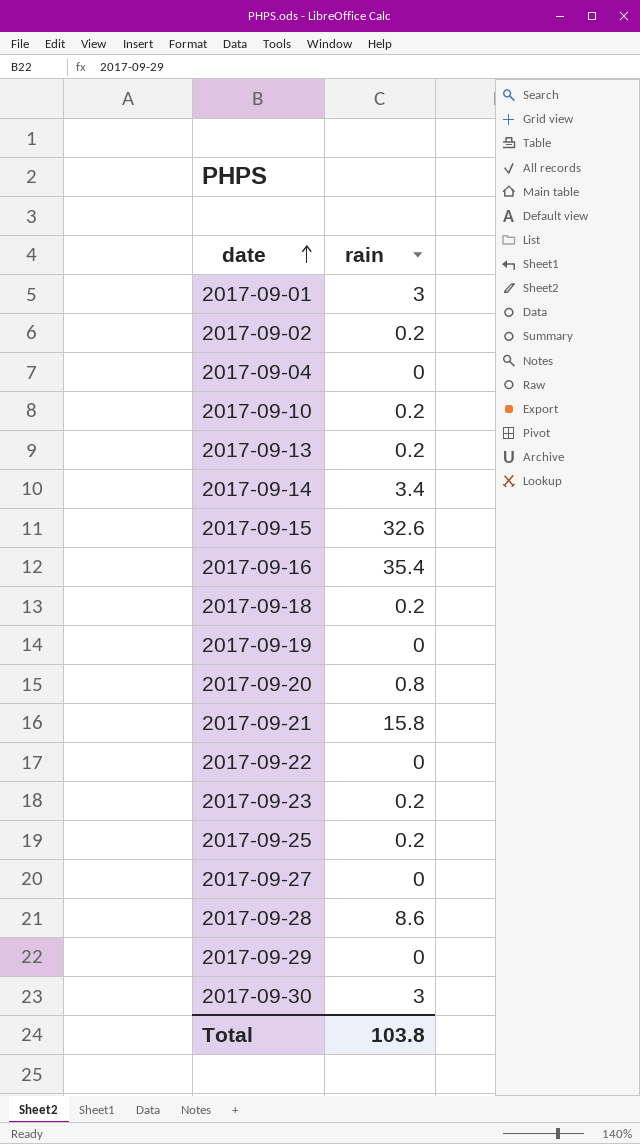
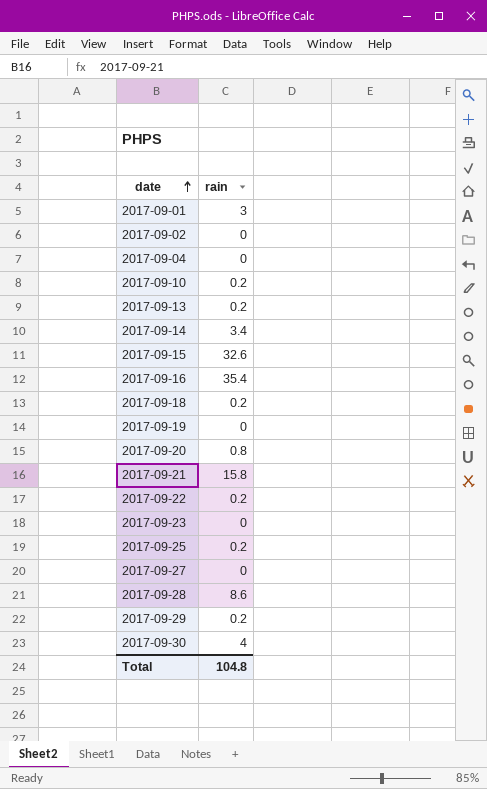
2017-09-02 | rain: 0.2 -> 0
2017-09-22 | rain: 0 -> 0.2
2017-09-23 | rain: 0.2 -> 0
2017-09-29 | rain: 0 -> 0.2
2017-09-30 | rain: 3 -> 4
Total | rain: 103.8 -> 104.8

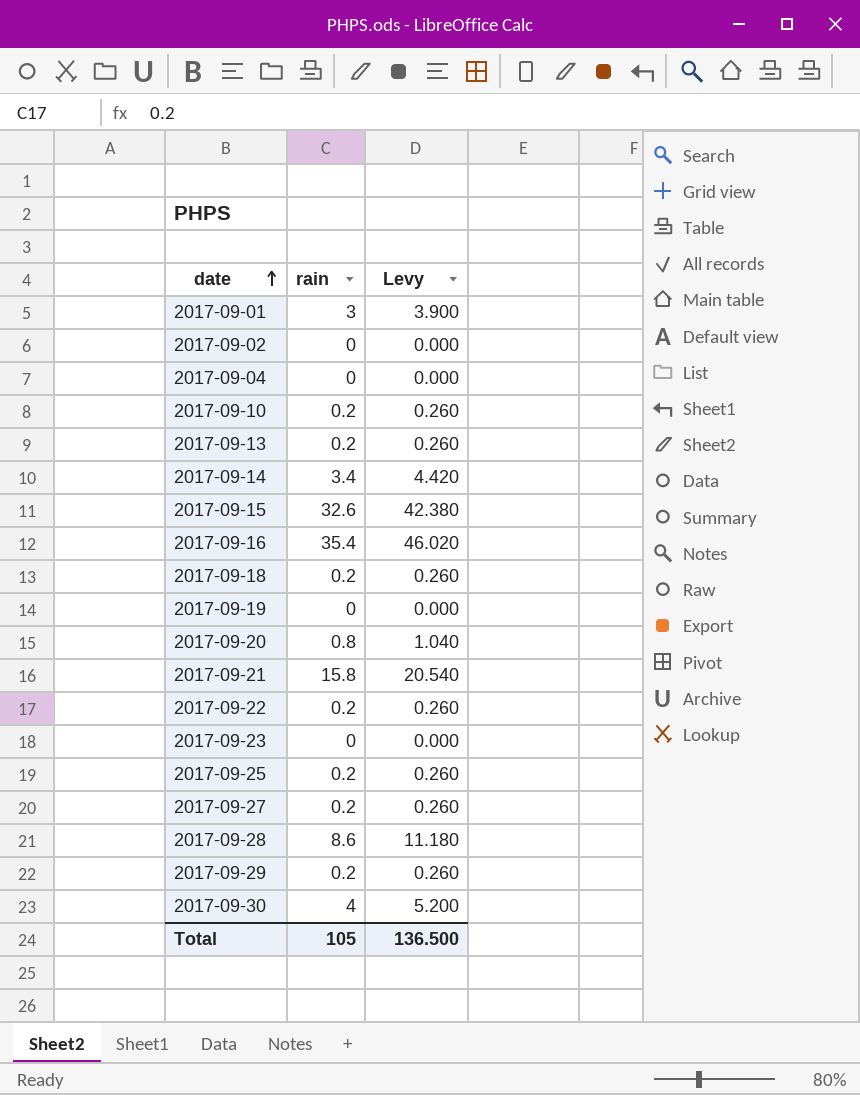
column Levy | formula: none -> [rain] * 1.3
2017-09-27 | rain: 0 -> 0.2
Total | rain: 104.8 -> 105

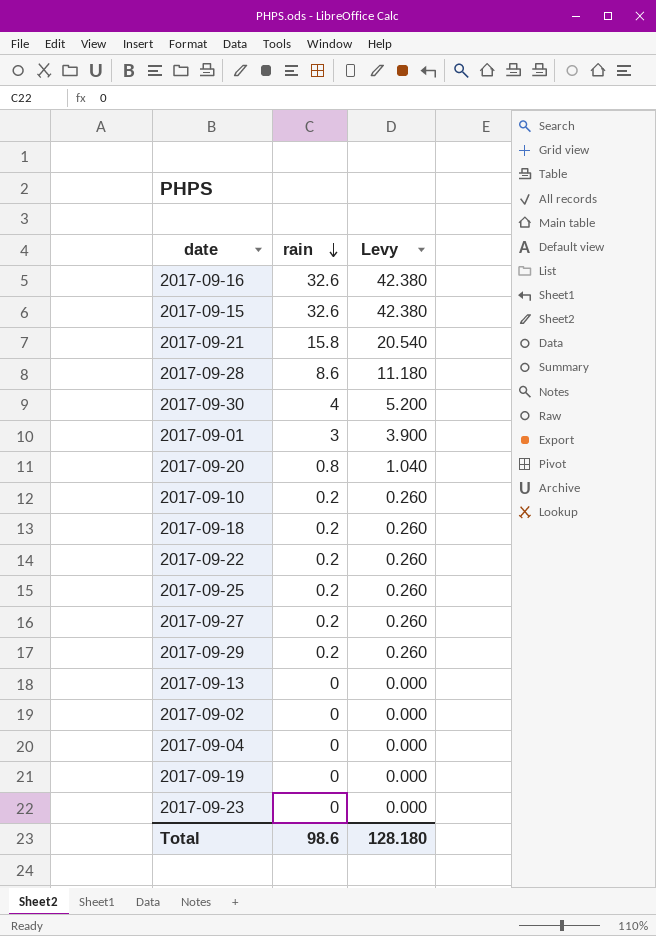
row order: date ascending -> rain descending
row 2017-09-14: 3.4 | 4.420 -> none
2017-09-16 | rain: 35.4 -> 32.6
2017-09-16 | Levy: 46.020 -> 42.380
2017-09-13 | rain: 0.2 -> 0
2017-09-13 | Levy: 0.260 -> 0.000
Total | rain: 105 -> 98.6
Total | Levy: 136.500 -> 128.180

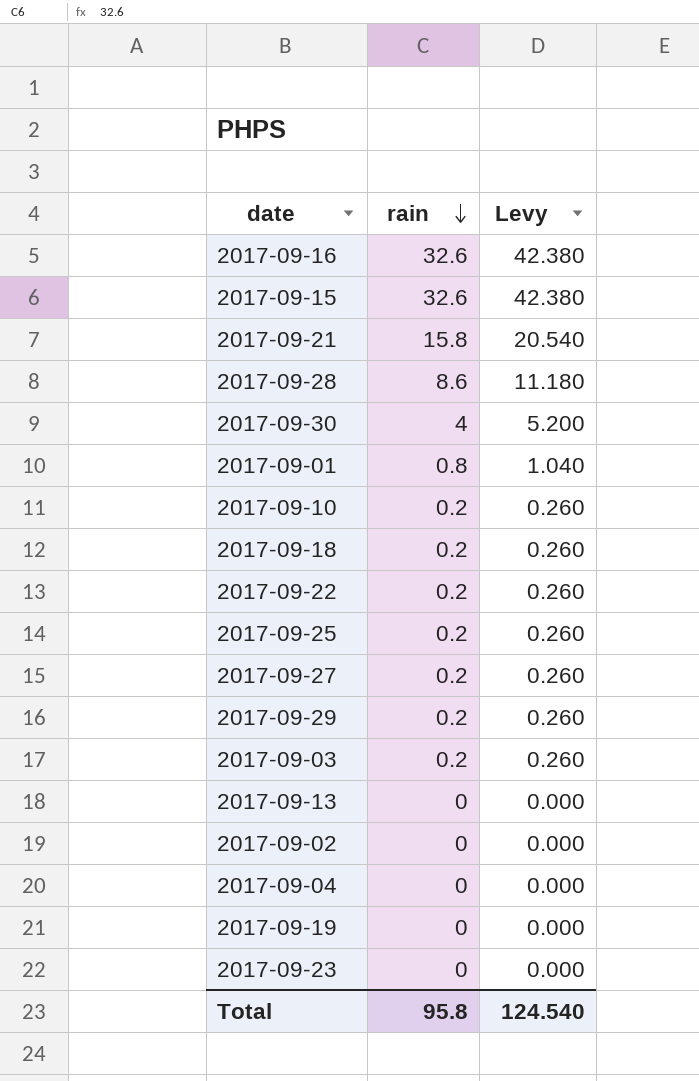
row 2017-09-20: 0.8 | 1.040 -> none
2017-09-01 | rain: 3 -> 0.8
2017-09-01 | Levy: 3.900 -> 1.040
row 2017-09-03: none -> 0.2 | 0.260
Total | rain: 98.6 -> 95.8
Total | Levy: 128.180 -> 124.540

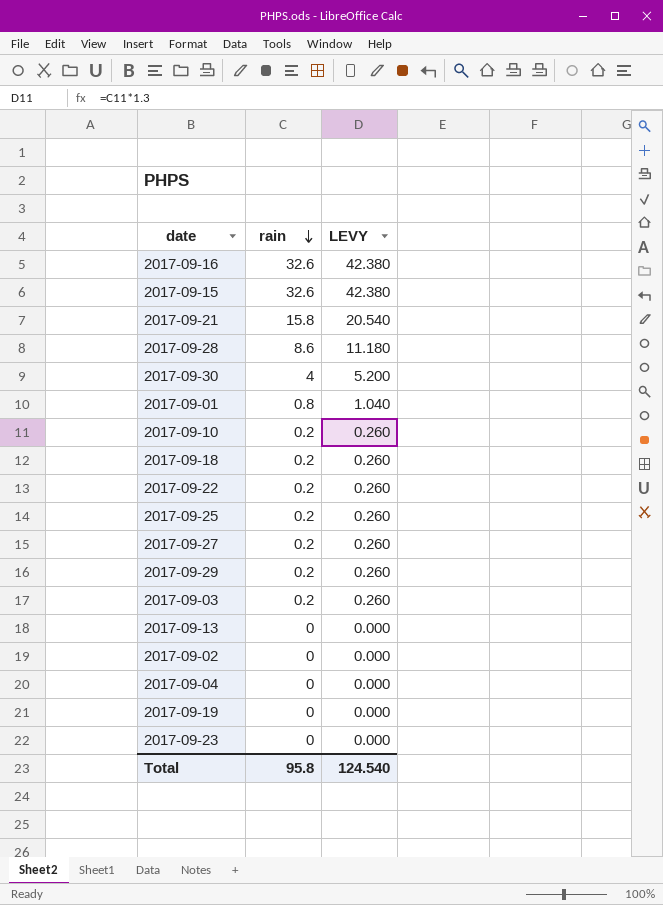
column name: Levy -> LEVY

